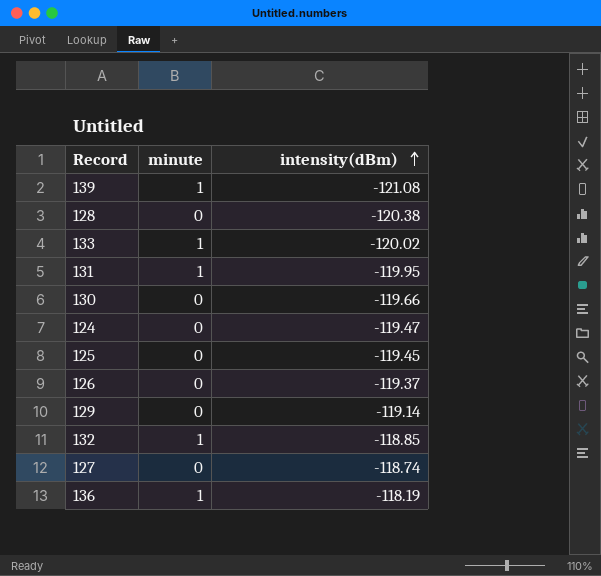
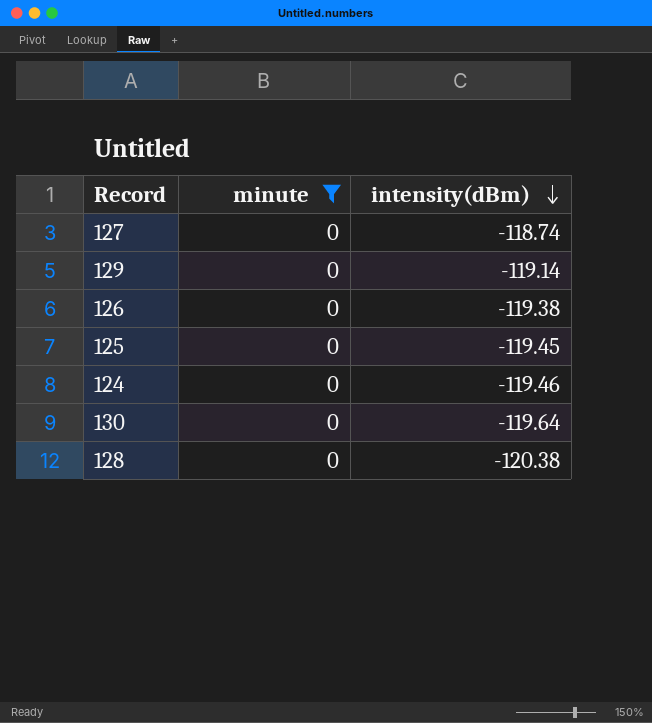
filter: none -> minute = 0
row order: intensity(dBm) ascending -> intensity(dBm) descending
126 | intensity(dBm): -119.37 -> -119.38
124 | intensity(dBm): -119.47 -> -119.46
130 | intensity(dBm): -119.66 -> -119.64

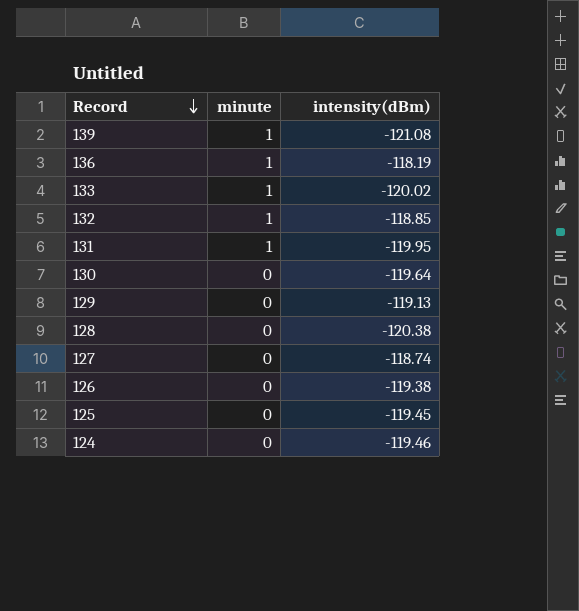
filter: minute = 0 -> none
row order: intensity(dBm) descending -> Record descending
129 | intensity(dBm): -119.14 -> -119.13

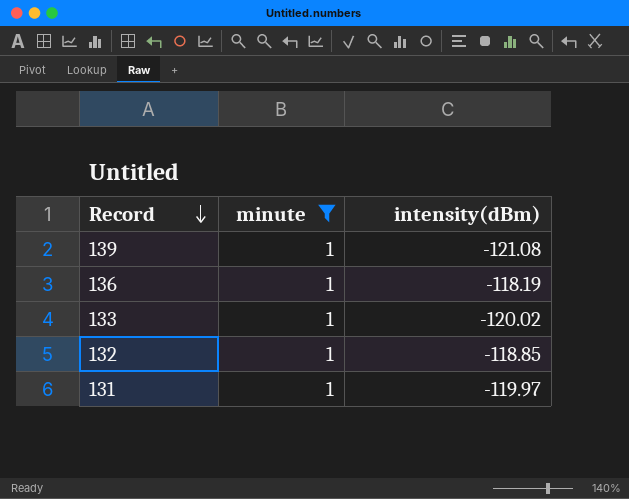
filter: none -> minute = 1
131 | intensity(dBm): -119.95 -> -119.97

